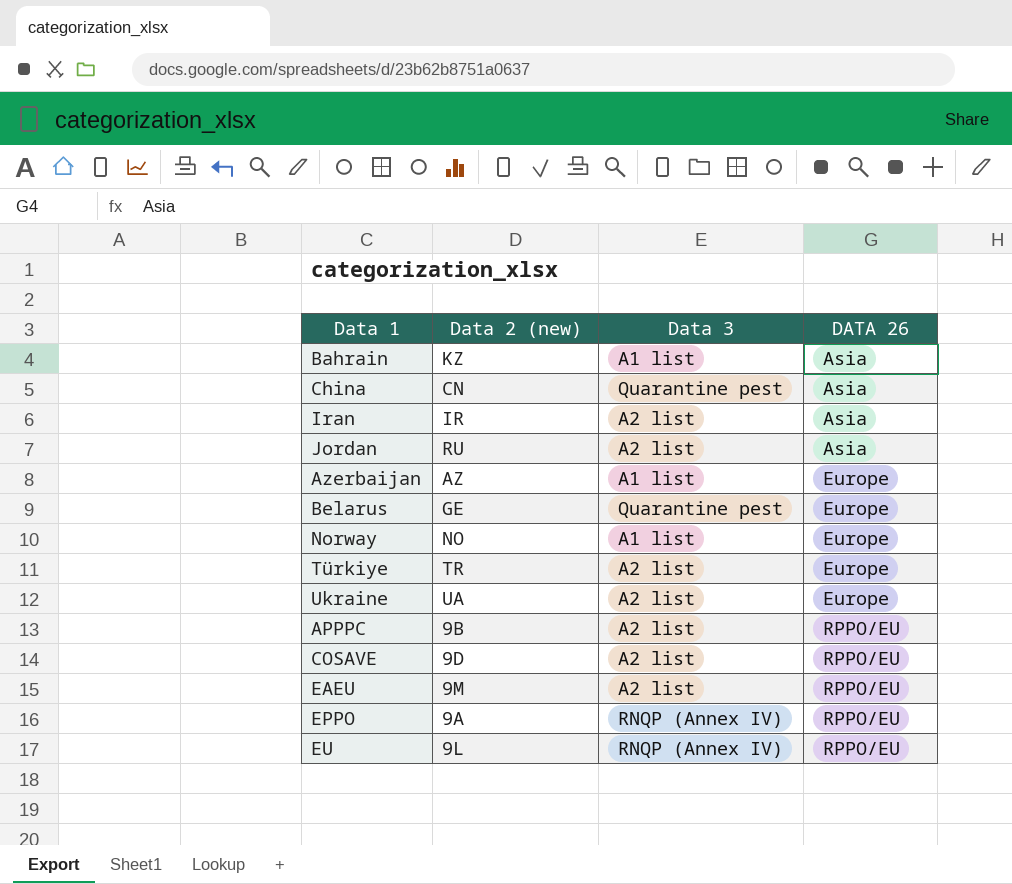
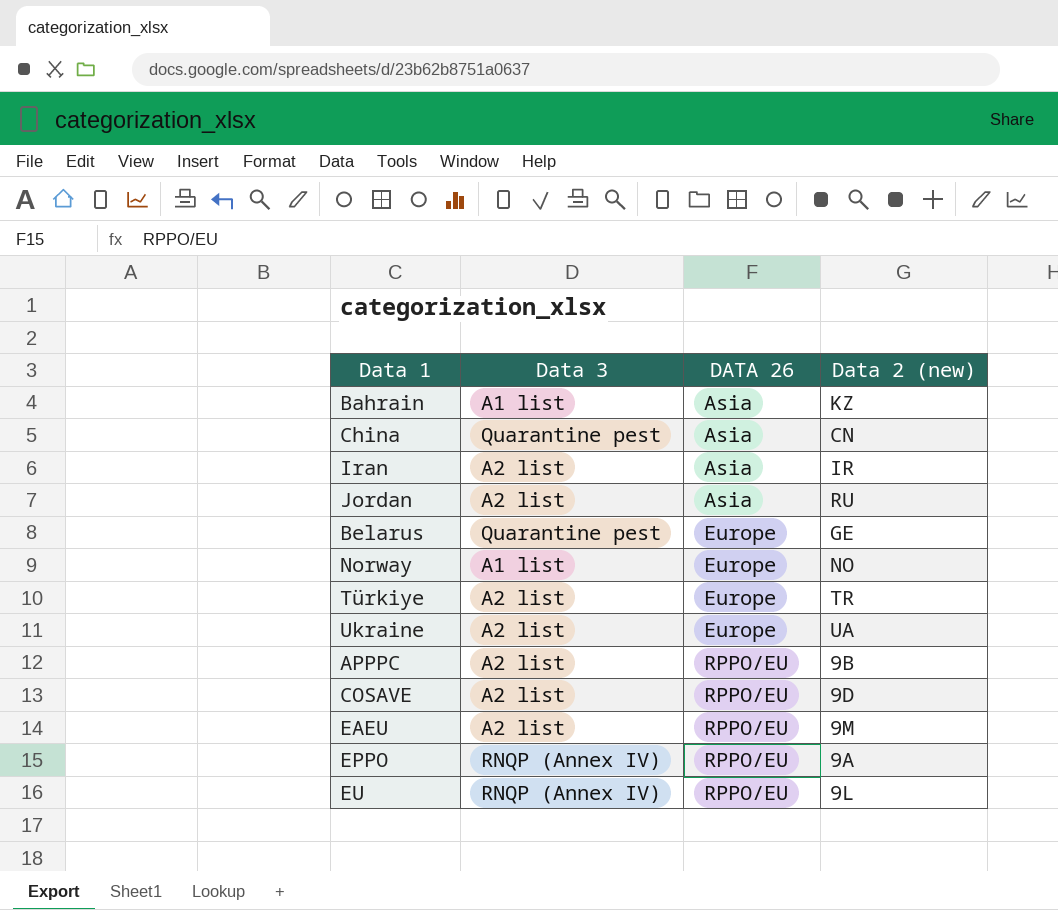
column Data 2 (new) | position: 2 -> 4
row Azerbaijan: AZ | A1 list | Europe -> none

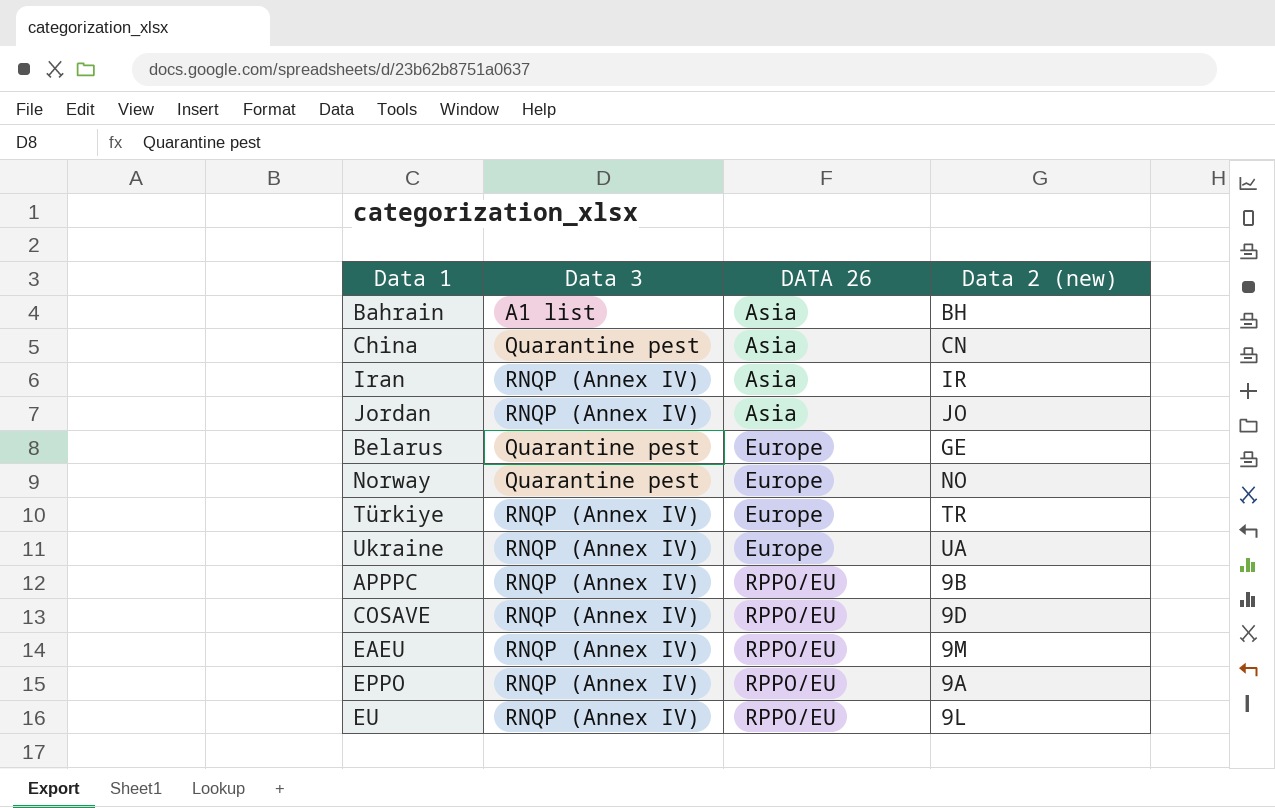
Bahrain | Data 2 (new): KZ -> BH
Iran | Data 3: A2 list -> RNQP (Annex IV)
Jordan | Data 3: A2 list -> RNQP (Annex IV)
Jordan | Data 2 (new): RU -> JO
Norway | Data 3: A1 list -> Quarantine pest
Türkiye | Data 3: A2 list -> RNQP (Annex IV)
Ukraine | Data 3: A2 list -> RNQP (Annex IV)
APPPC | Data 3: A2 list -> RNQP (Annex IV)
COSAVE | Data 3: A2 list -> RNQP (Annex IV)
EAEU | Data 3: A2 list -> RNQP (Annex IV)

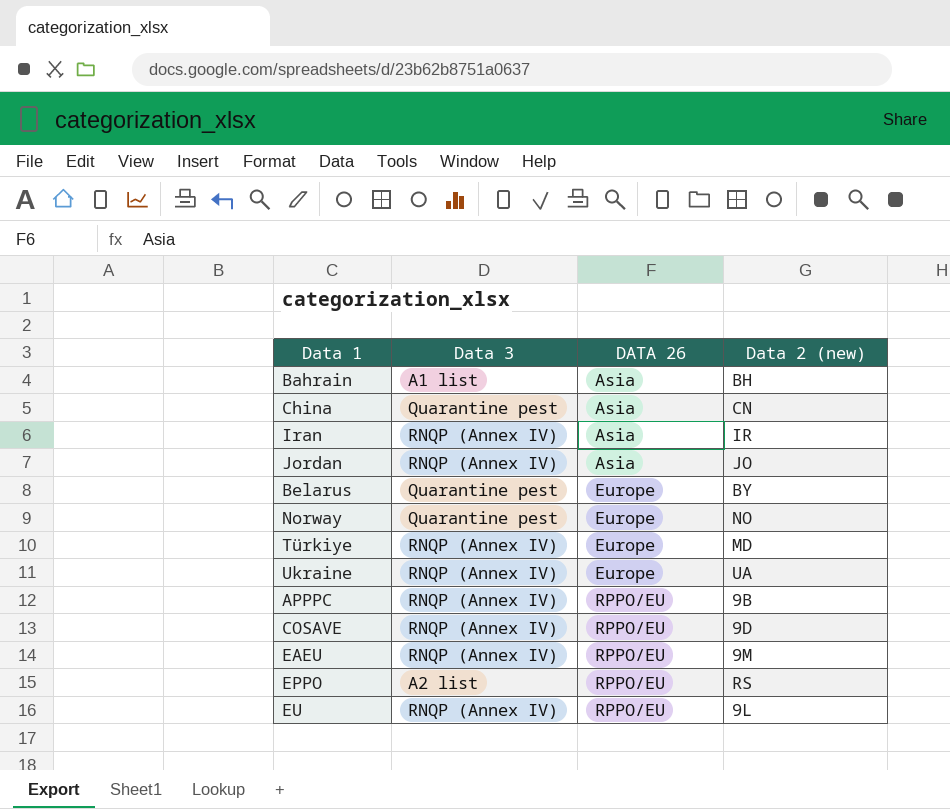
Belarus | Data 2 (new): GE -> BY
Türkiye | Data 2 (new): TR -> MD
EPPO | Data 3: RNQP (Annex IV) -> A2 list
EPPO | Data 2 (new): 9A -> RS

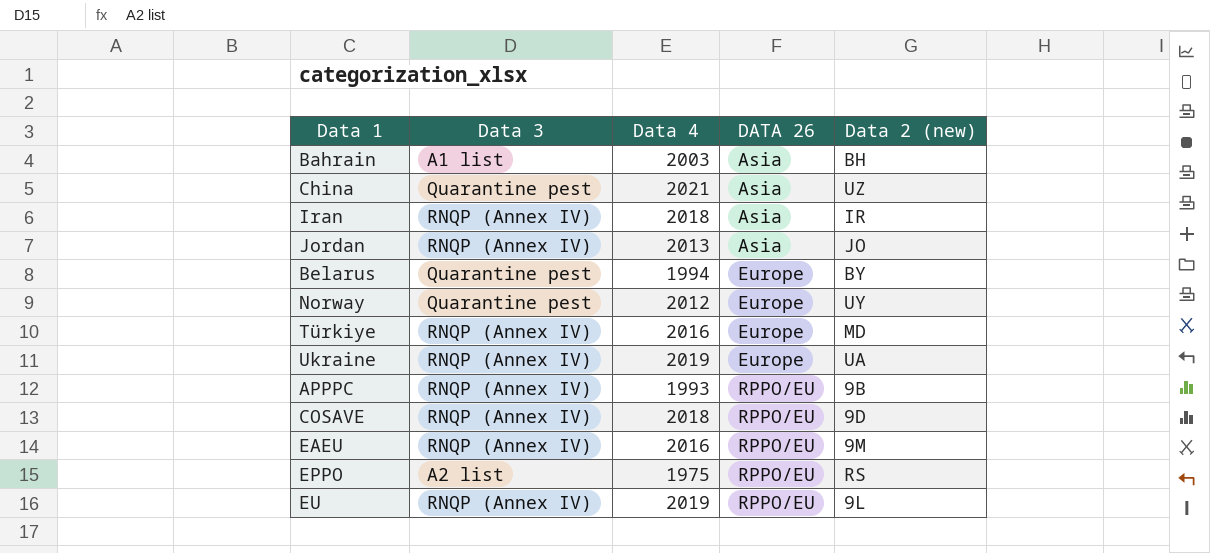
column Data 4 | position: none -> 3
China | Data 2 (new): CN -> UZ
Norway | Data 2 (new): NO -> UY

